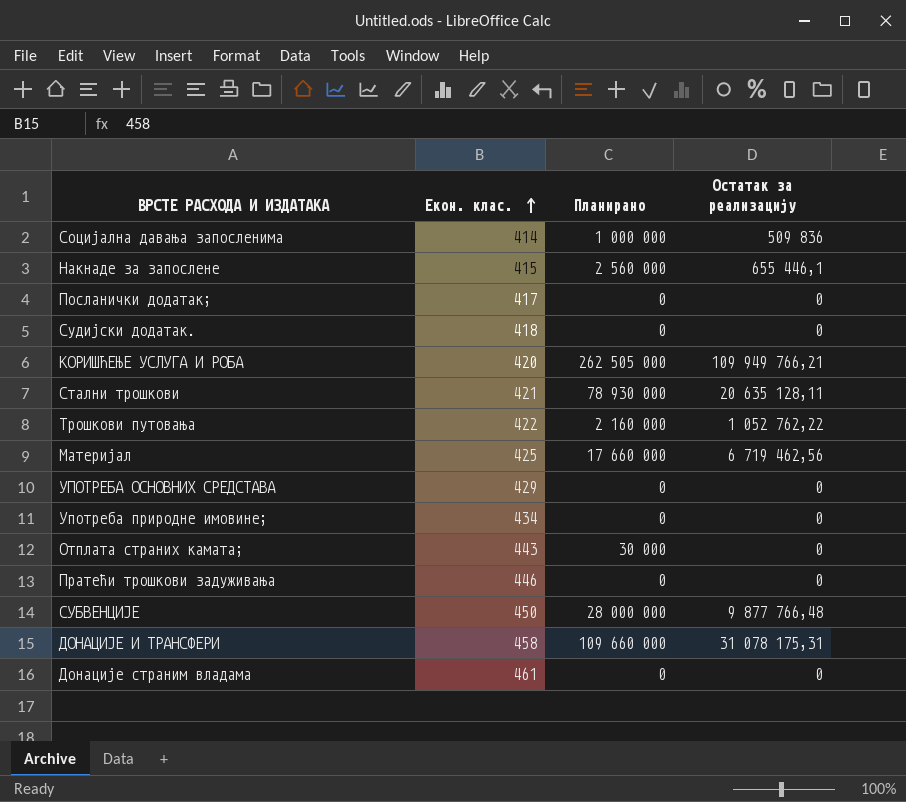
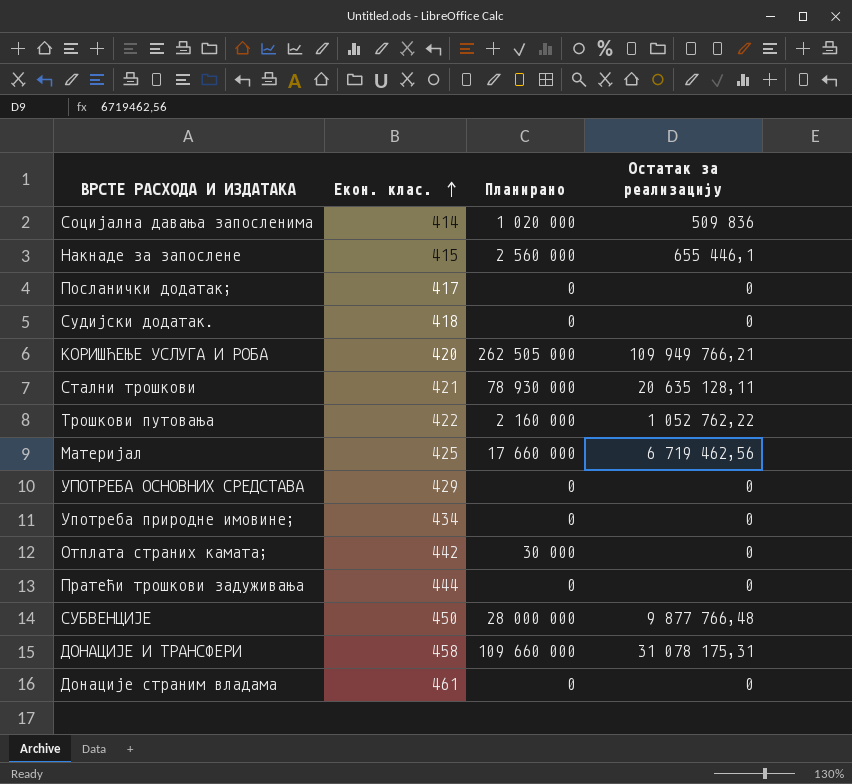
Социјална давања запосленима | Планирано: 1 000 000 -> 1 020 000
Отплата страних камата; | Екон. клас.: 443 -> 442
Пратећи трошкови задуживања | Екон. клас.: 446 -> 444

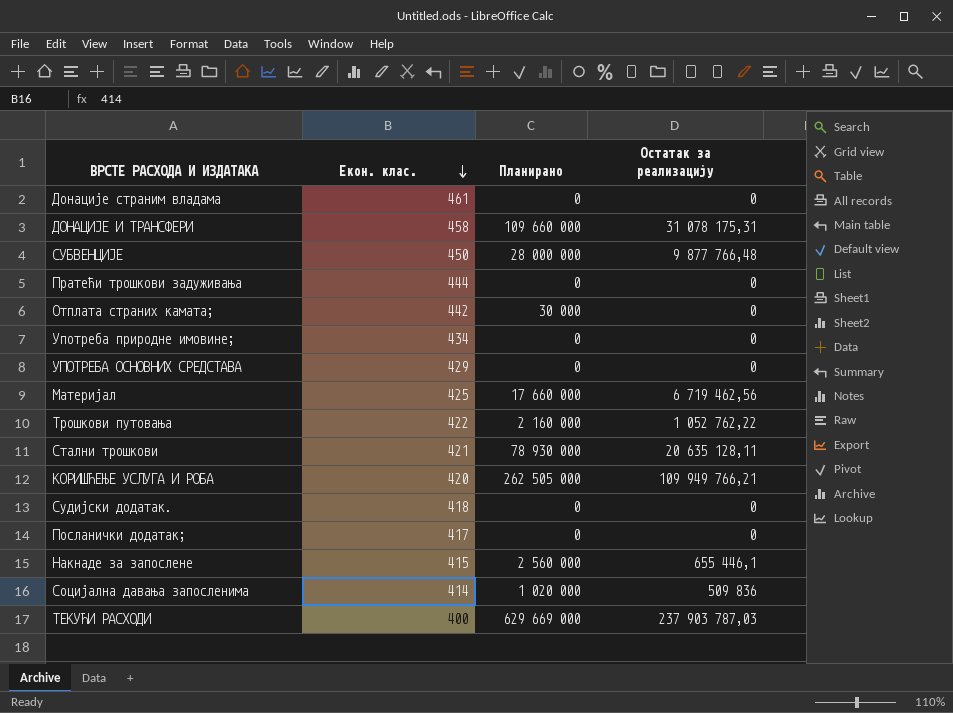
row order: Екон. клас. ascending -> Екон. клас. descending
row ТЕКУЋИ РАСХОДИ: none -> 400 | 629 669 000 | 237 903 787,03

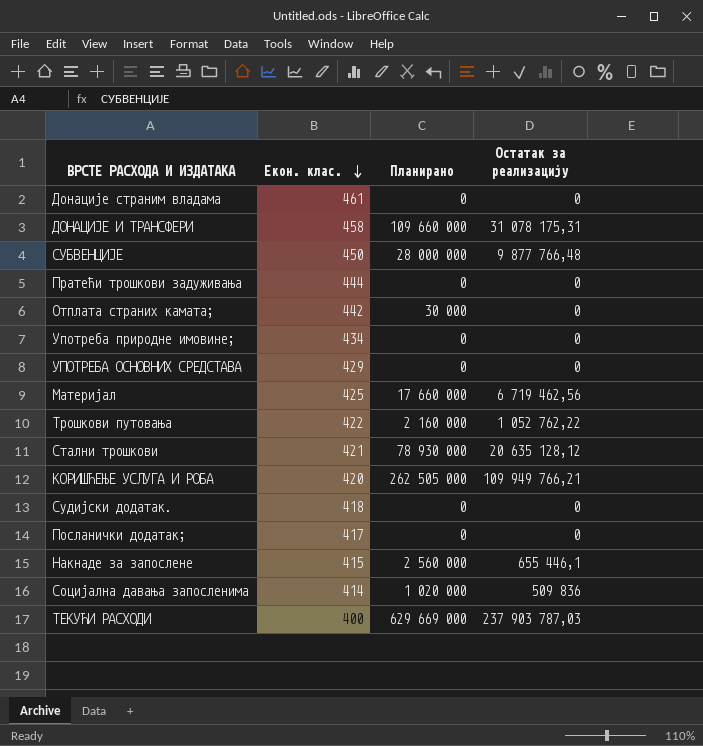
Стални трошкови | Остатак за реализацију: 20 635 128,11 -> 20 635 128,12

